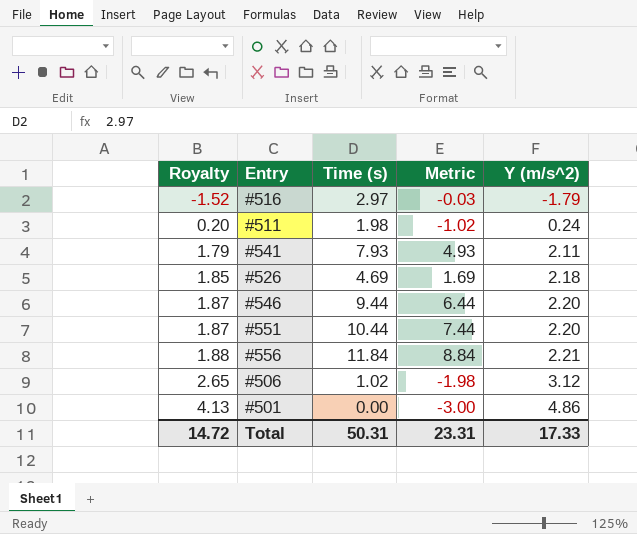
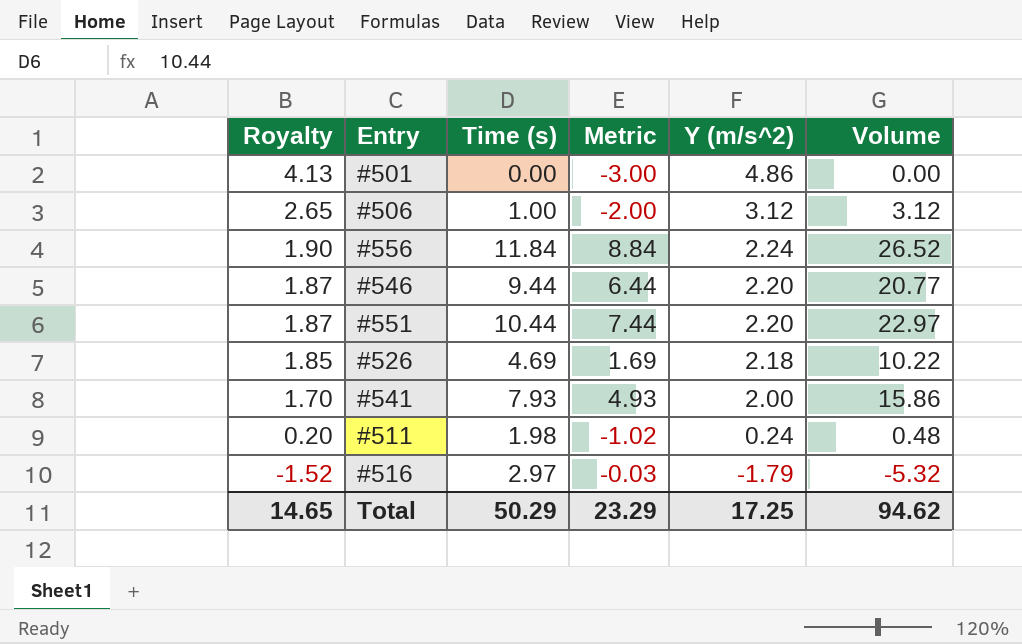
row order: Royalty ascending -> Royalty descending
column Volume | formula: none -> [Time (s)] * [Y (m/s^2)]
#506 | Time (s): 1.02 -> 1.00
#506 | Metric: -1.98 -> -2.00
#556 | Royalty: 1.88 -> 1.90
#556 | Y (m/s^2): 2.21 -> 2.24
#541 | Royalty: 1.79 -> 1.70
#541 | Y (m/s^2): 2.11 -> 2.00
Total | Royalty: 14.72 -> 14.65
Total | Time (s): 50.31 -> 50.29
Total | Metric: 23.31 -> 23.29
Total | Y (m/s^2): 17.33 -> 17.25

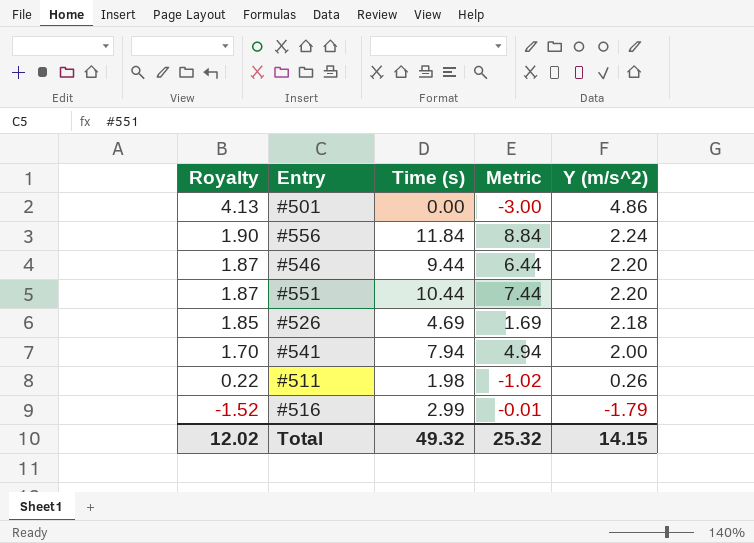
column Volume | formula: [Time (s)] * [Y (m/s^2)] -> none
row #506: 2.65 | 1.00 | -2.00 | 3.12 | 3.12 -> none
#541 | Time (s): 7.93 -> 7.94
#541 | Metric: 4.93 -> 4.94
#511 | Royalty: 0.20 -> 0.22
#511 | Y (m/s^2): 0.24 -> 0.26
#516 | Time (s): 2.97 -> 2.99
#516 | Metric: -0.03 -> -0.01
Total | Royalty: 14.65 -> 12.02
Total | Time (s): 50.29 -> 49.32
Total | Metric: 23.29 -> 25.32
Total | Y (m/s^2): 17.25 -> 14.15

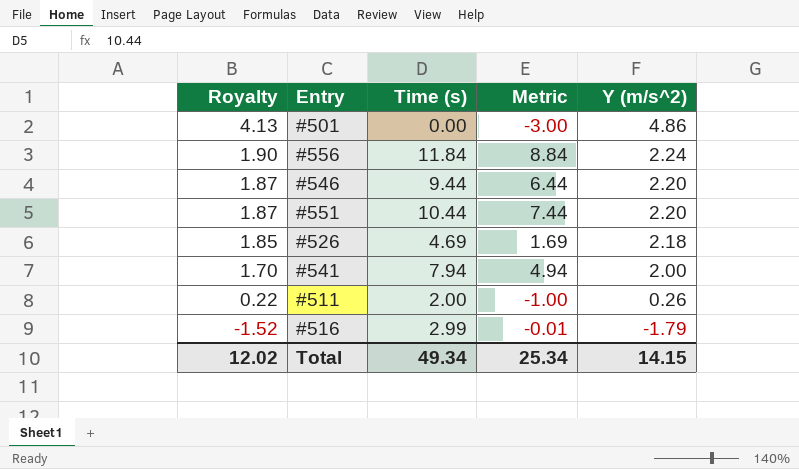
#511 | Time (s): 1.98 -> 2.00
#511 | Metric: -1.02 -> -1.00
Total | Time (s): 49.32 -> 49.34
Total | Metric: 25.32 -> 25.34

